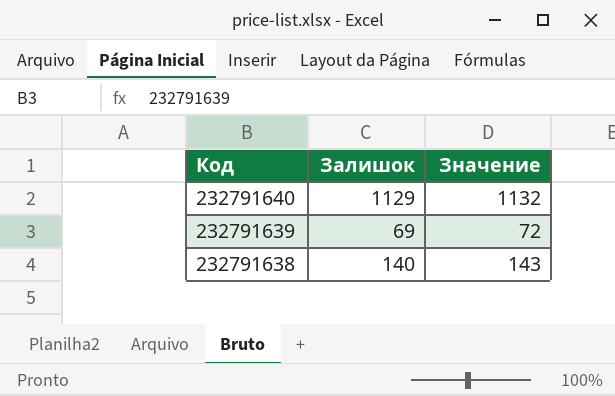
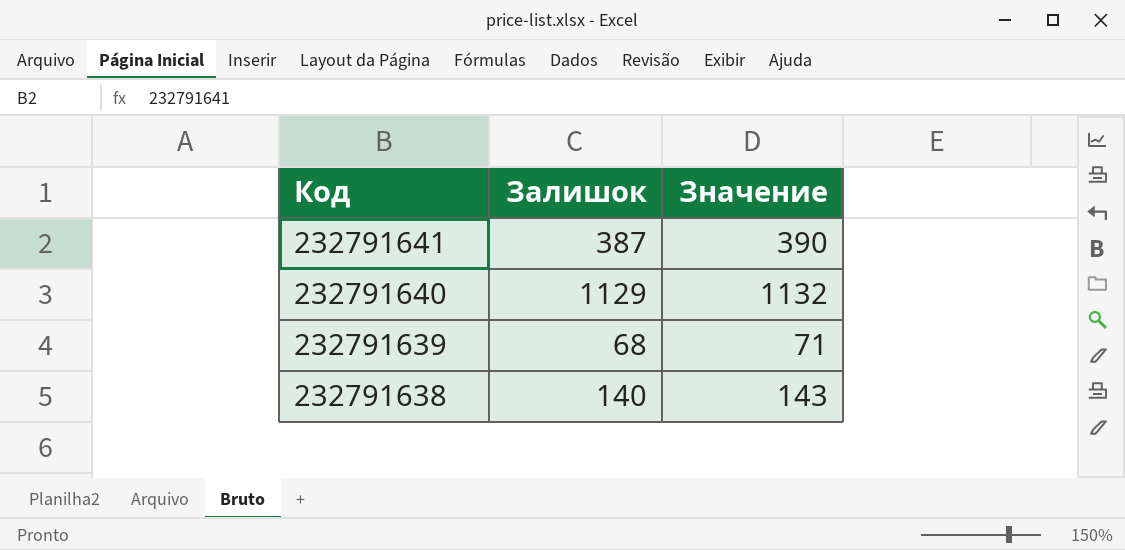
row 232791641: none -> 387 | 390
232791639 | Залишок: 69 -> 68
232791639 | Значение: 72 -> 71

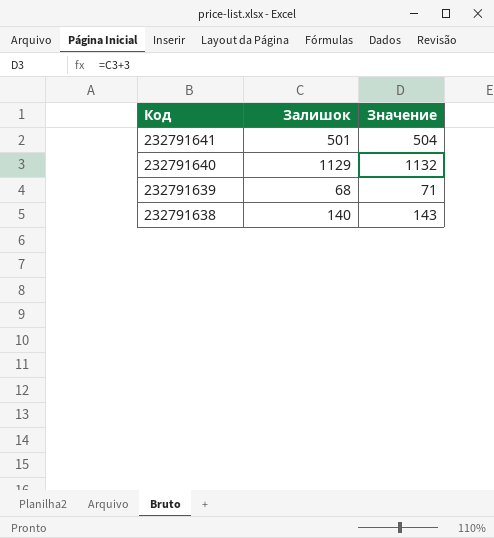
232791641 | Залишок: 387 -> 501
232791641 | Значение: 390 -> 504

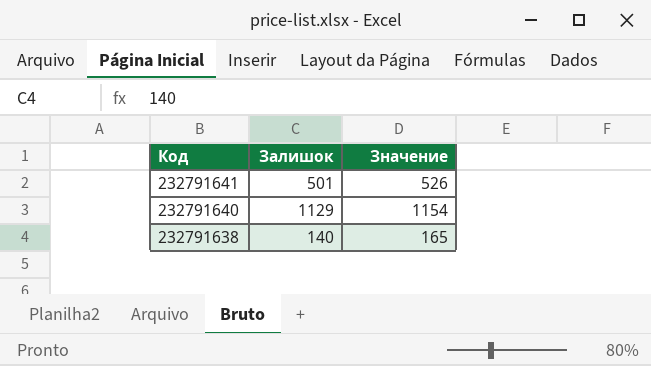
column Значение | formula: [Залишок] + 3 -> [Залишок] + 25
row 232791639: 68 | 71 -> none

